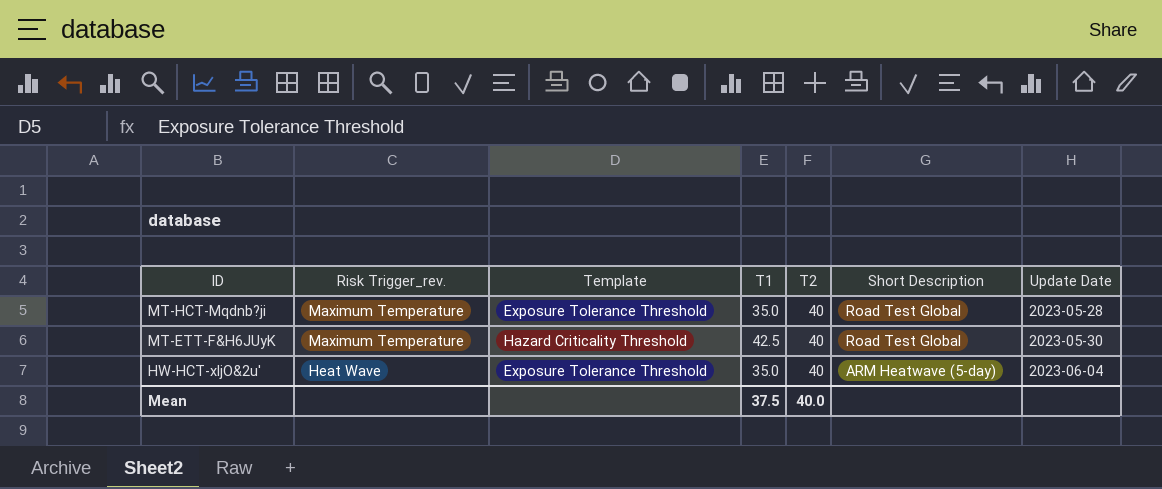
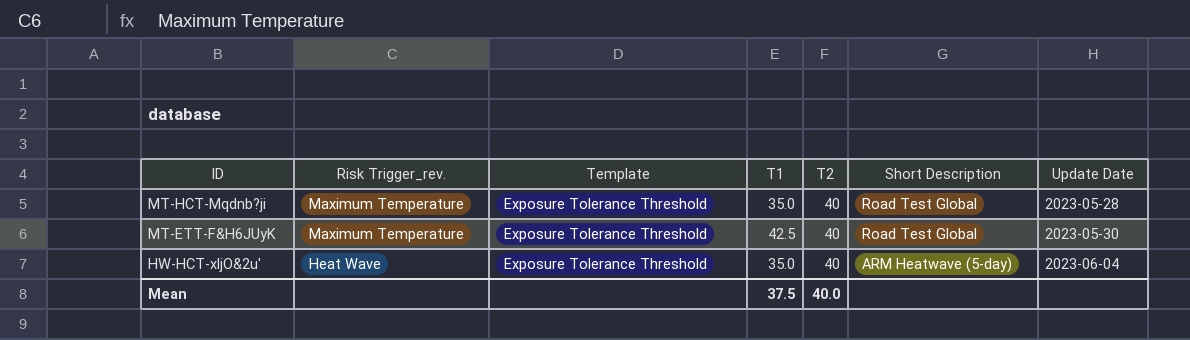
MT-ETT-F&H6JUyK | Template: Hazard Criticality Threshold -> Exposure Tolerance Threshold

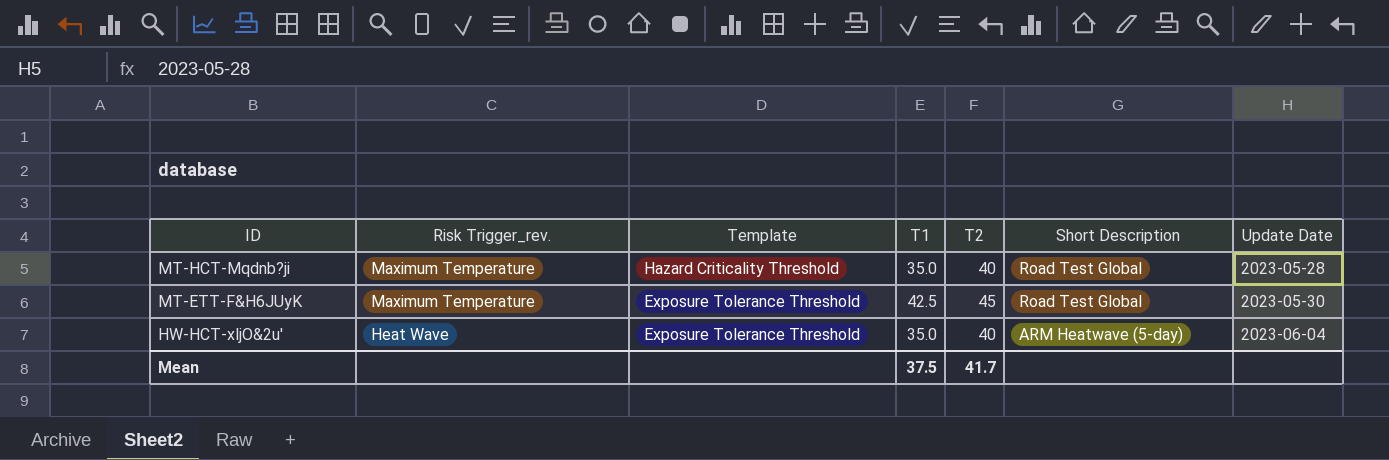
MT-HCT-Mqdnb?ji | Template: Exposure Tolerance Threshold -> Hazard Criticality Threshold
MT-ETT-F&H6JUyK | T2: 40 -> 45
Mean | T2: 40.0 -> 41.7

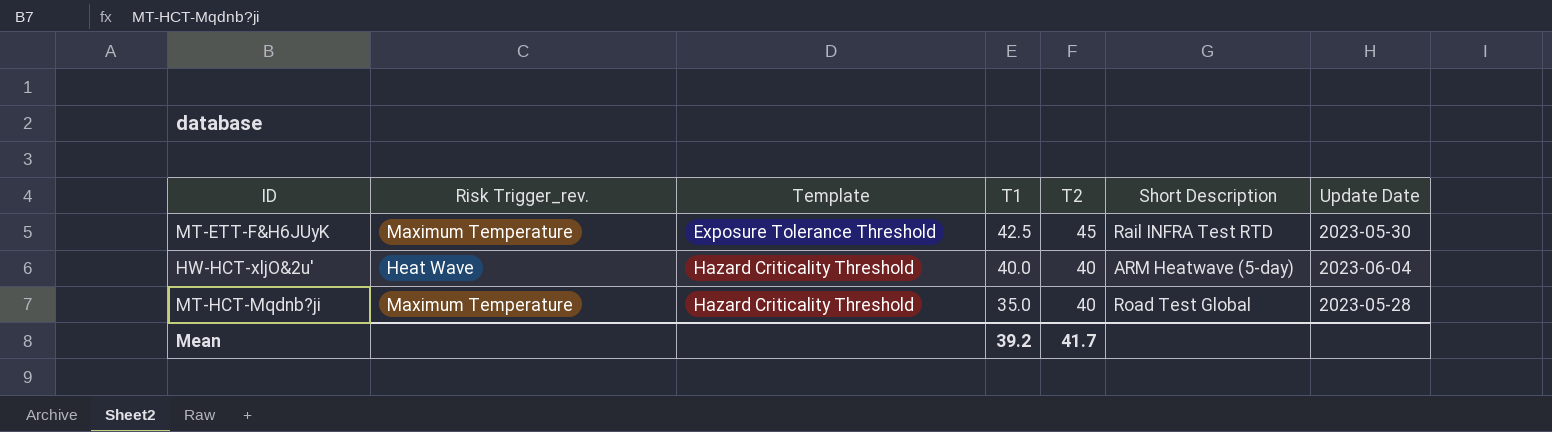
row order: ID descending -> Template ascending
MT-ETT-F&H6JUyK | Short Description: Road Test Global -> Rail INFRA Test RTD
HW-HCT-xljO&2u' | Template: Exposure Tolerance Threshold -> Hazard Criticality Threshold
HW-HCT-xljO&2u' | T1: 35.0 -> 40.0
Mean | T1: 37.5 -> 39.2

